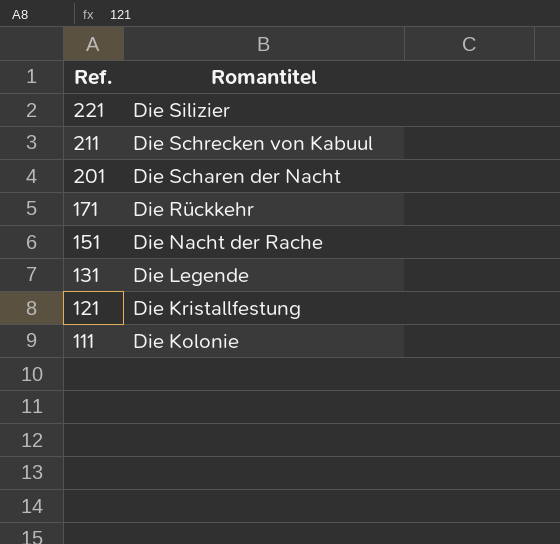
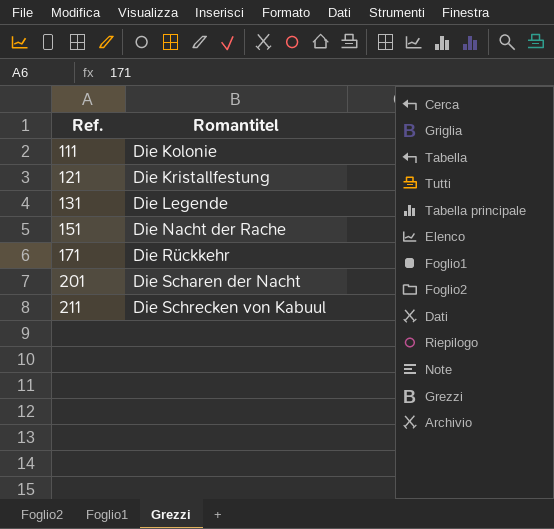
row order: Ref. descending -> Ref. ascending
row 221: Die Silizier -> none

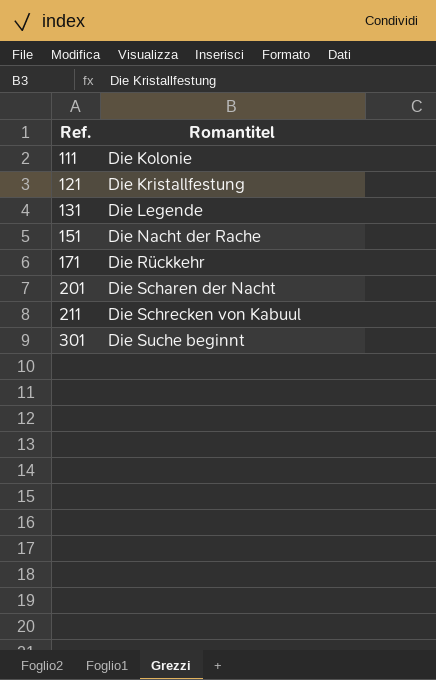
row 301: none -> Die Suche beginnt

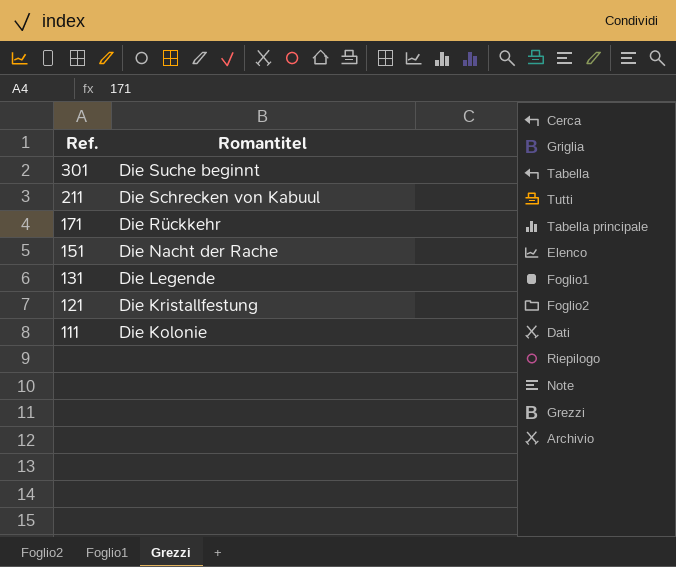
row order: Ref. ascending -> Ref. descending
row 201: Die Scharen der Nacht -> none

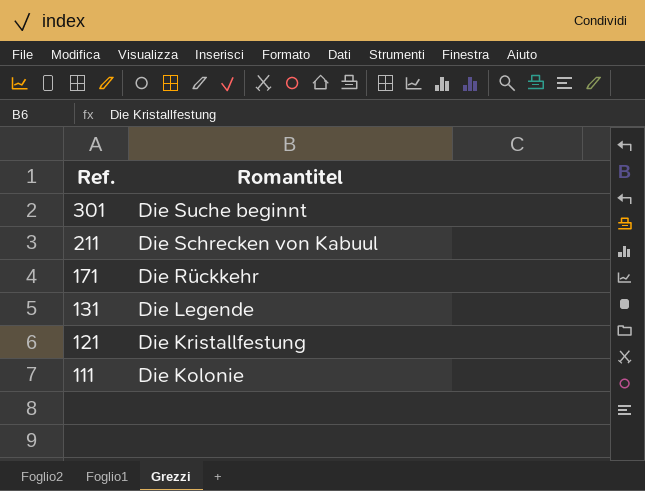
row 151: Die Nacht der Rache -> none

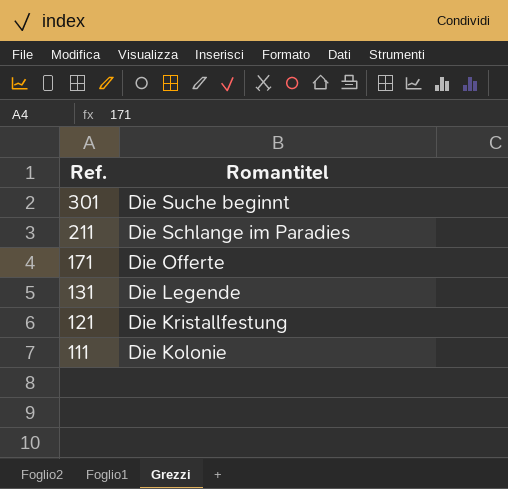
211 | Romantitel: Die Schrecken von Kabuul -> Die Schlange im Paradies
171 | Romantitel: Die Rückkehr -> Die Offerte

